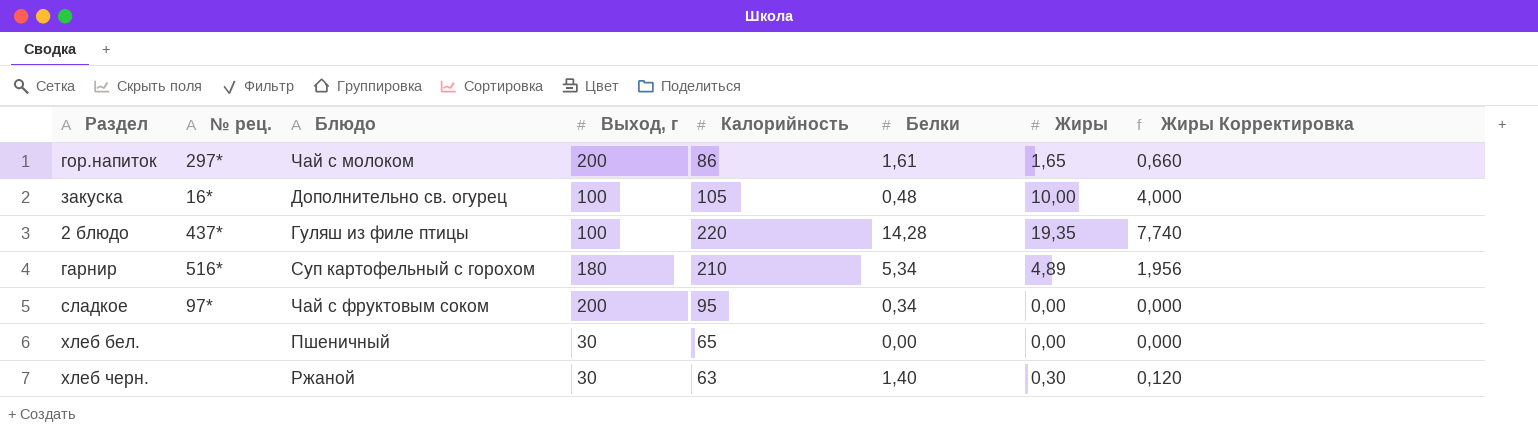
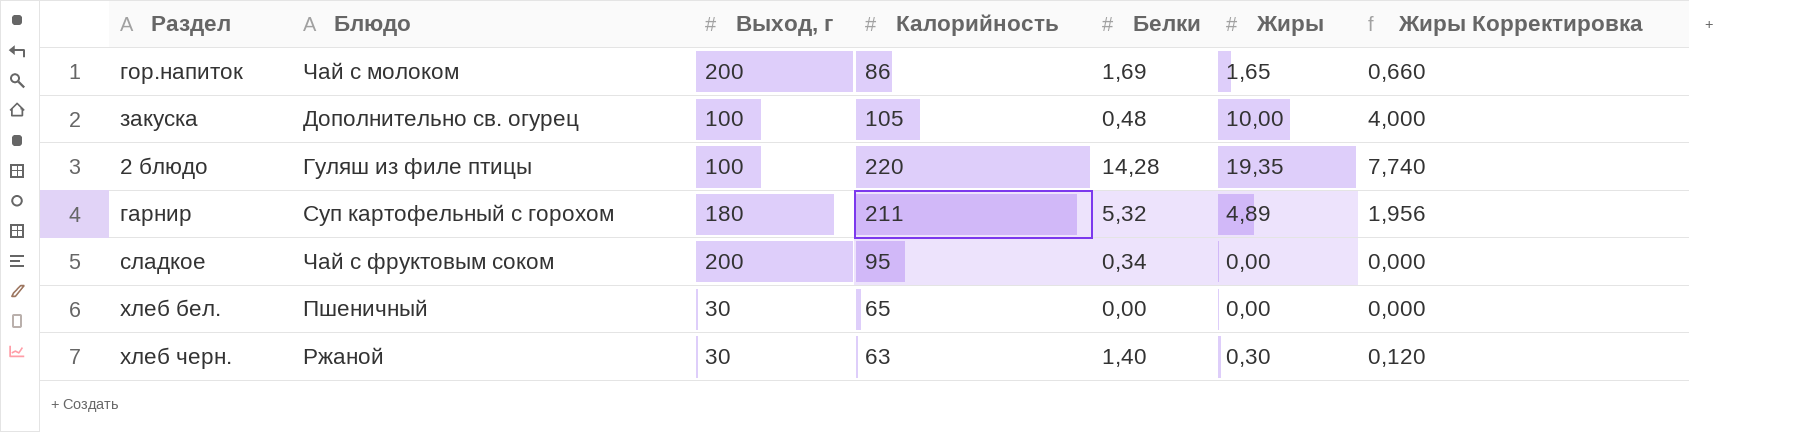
column № рец. | position: 2 -> none
гор.напиток | Белки: 1,61 -> 1,69
гарнир | Калорийность: 210 -> 211
гарнир | Белки: 5,34 -> 5,32

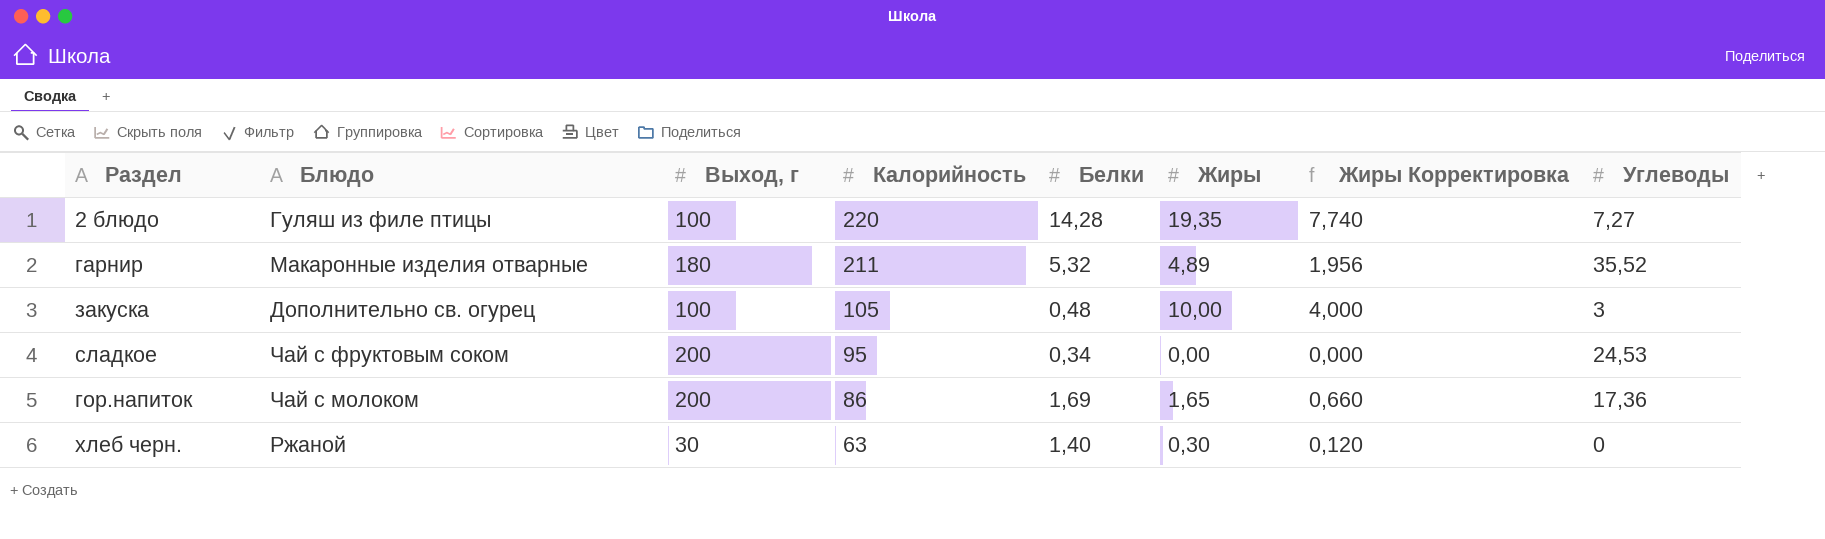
row order: none -> Калорийность descending
column Углеводы | position: none -> 8
row хлеб бел.: Пшеничный | 30 | 65 | 0,00 | 0,00 | 0,000 -> none
гарнир | Блюдо: Суп картофельный с горохом -> Макаронные изделия отварные

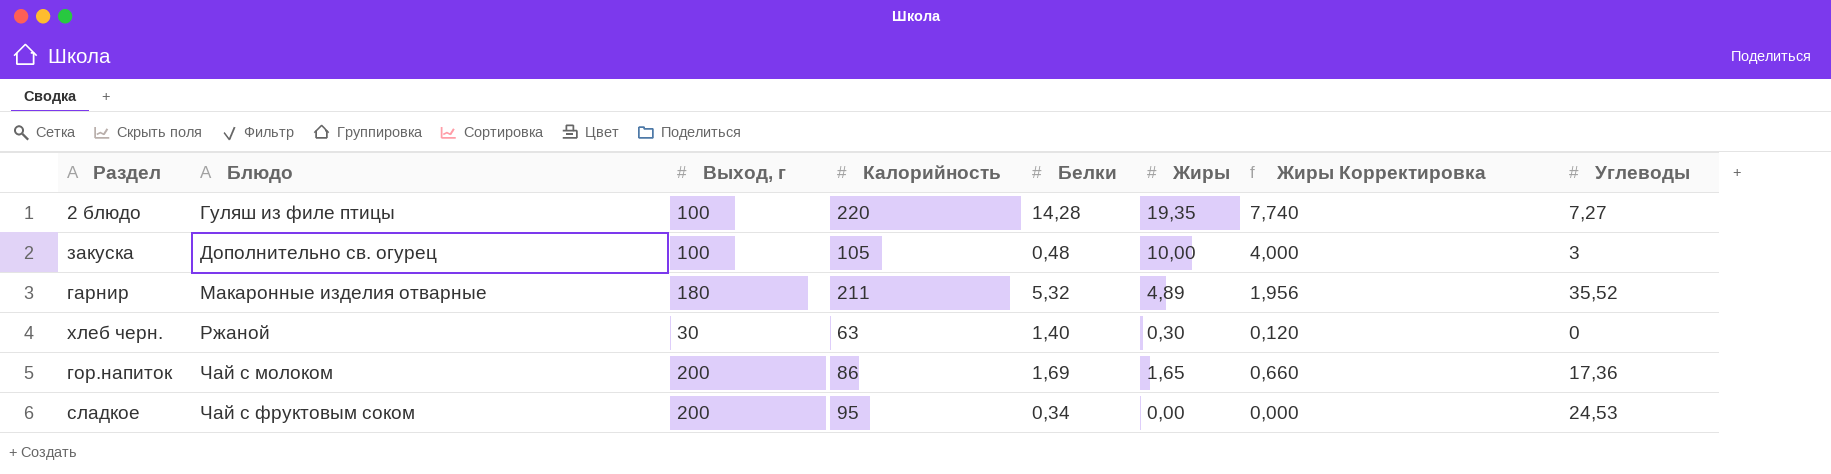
row order: Калорийность descending -> Блюдо ascending

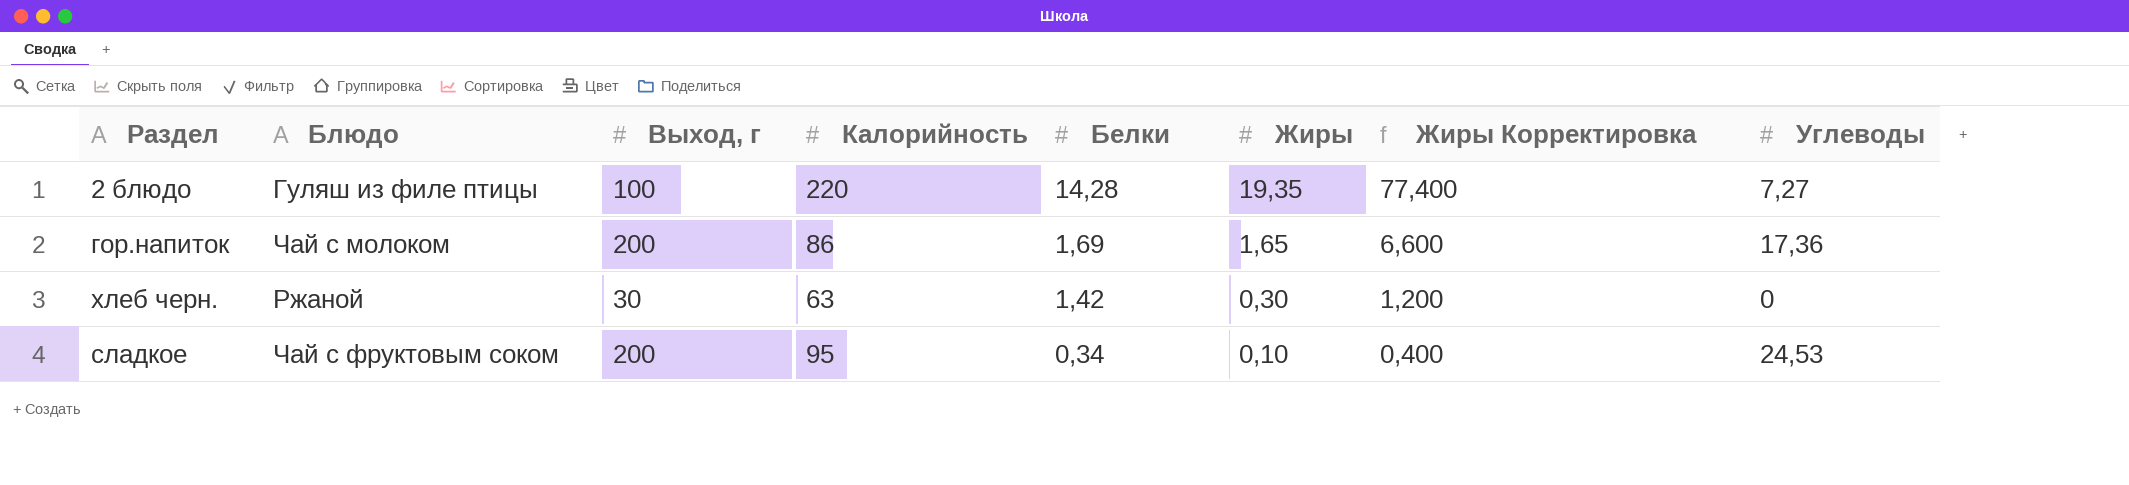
row order: Блюдо ascending -> Белки descending
column Жиры Корректировка | formula: [Жиры] * 0,4 -> [Жиры] * 4
row закуска: Дополнительно св. огурец | 100 | 105 | 0,48 | 10,00 | 4,000 | 3 -> none
row гарнир: Макаронные изделия отварные | 180 | 211 | 5,32 | 4,89 | 1,956 | 35,52 -> none
хлеб черн. | Белки: 1,40 -> 1,42
сладкое | Жиры: 0,00 -> 0,10

